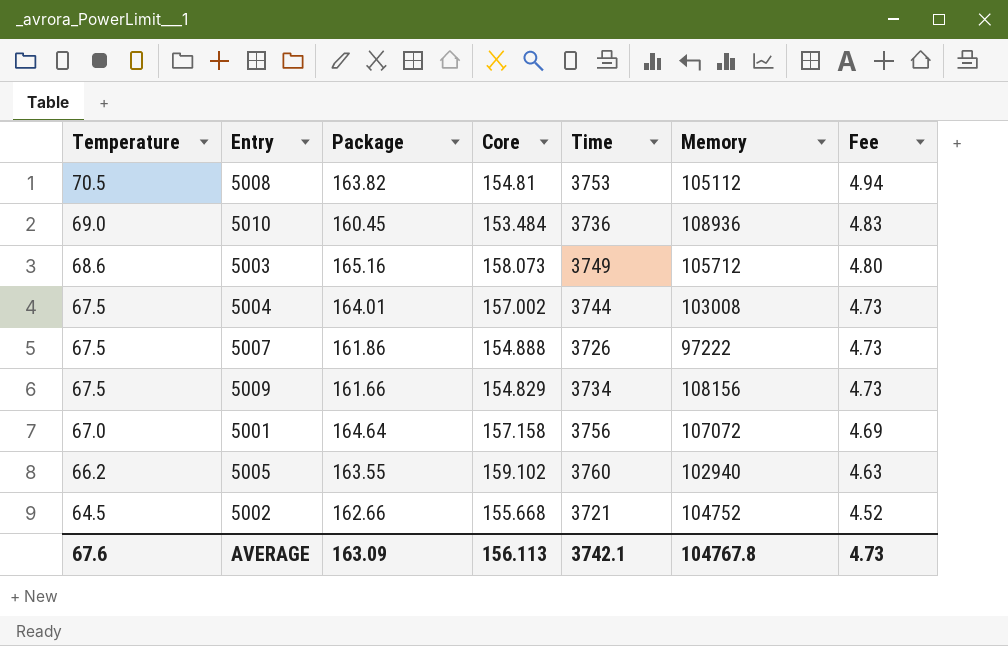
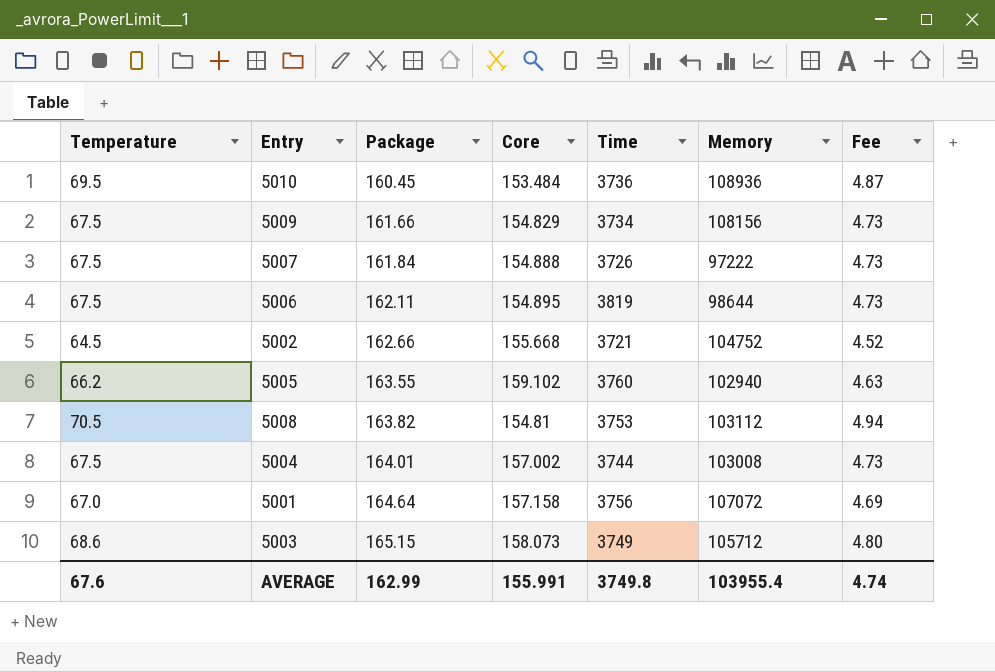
row order: Temperature descending -> Package ascending
5010 | Temperature: 69.0 -> 69.5
5010 | Fee: 4.83 -> 4.87
5007 | Package: 161.86 -> 161.84
row 5006: none -> 67.5 | 162.11 | 154.895 | 3819 | 98644 | 4.73
5008 | Memory: 105112 -> 103112
5003 | Package: 165.16 -> 165.15
AVERAGE | Package: 163.09 -> 162.99
AVERAGE | Core: 156.113 -> 155.991
AVERAGE | Time: 3742.1 -> 3749.8
AVERAGE | Memory: 104767.8 -> 103955.4
AVERAGE | Fee: 4.73 -> 4.74

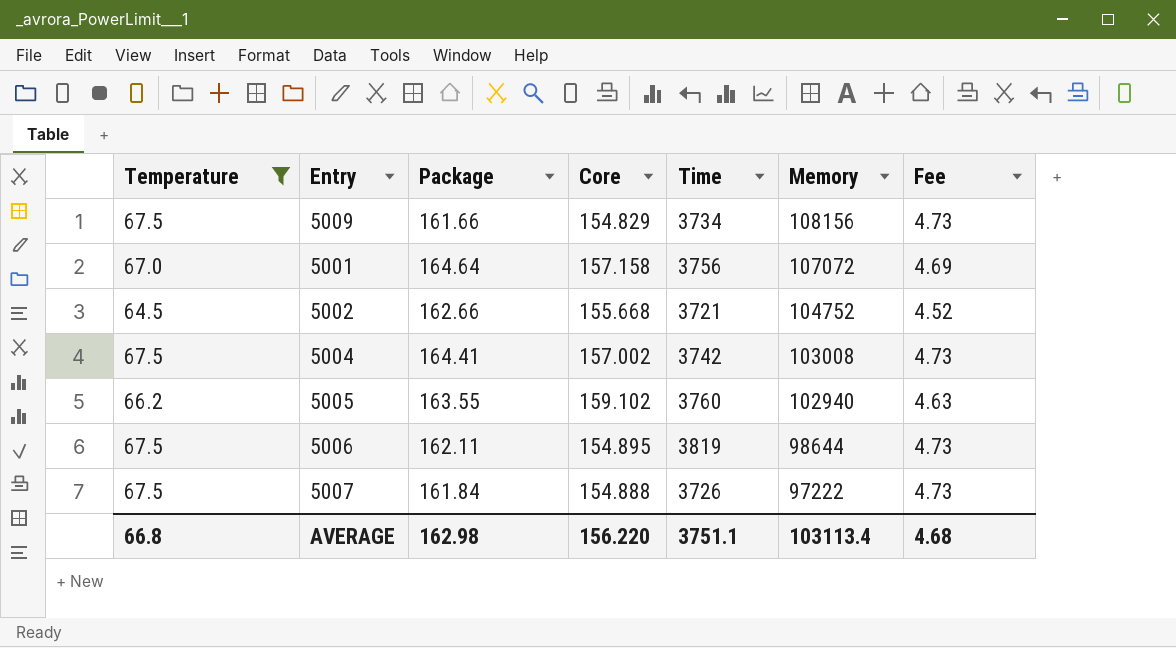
filter: none -> Temperature <= 67.5
row order: Package ascending -> Memory descending
5004 | Package: 164.01 -> 164.41
5004 | Time: 3744 -> 3742
AVERAGE | Temperature: 67.6 -> 66.8
AVERAGE | Package: 162.99 -> 162.98
AVERAGE | Core: 155.991 -> 156.220
AVERAGE | Time: 3749.8 -> 3751.1
AVERAGE | Memory: 103955.4 -> 103113.4
AVERAGE | Fee: 4.74 -> 4.68

